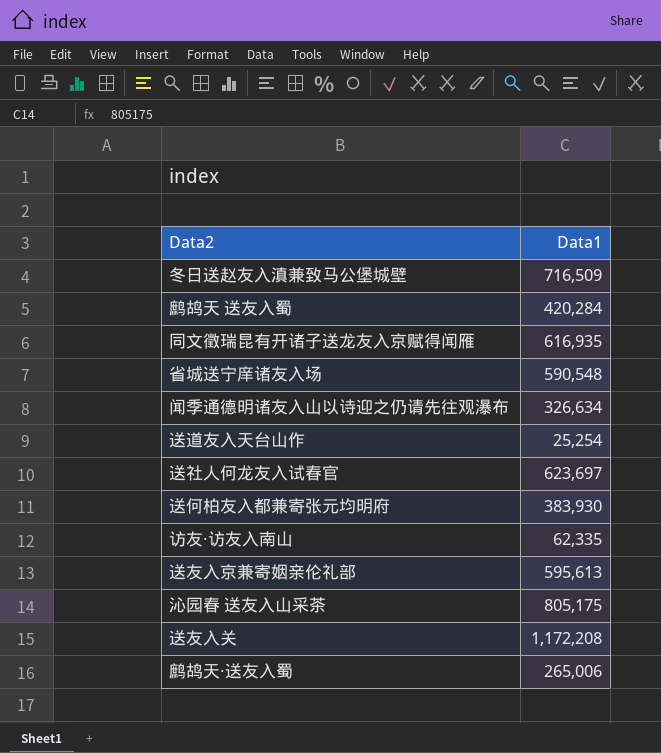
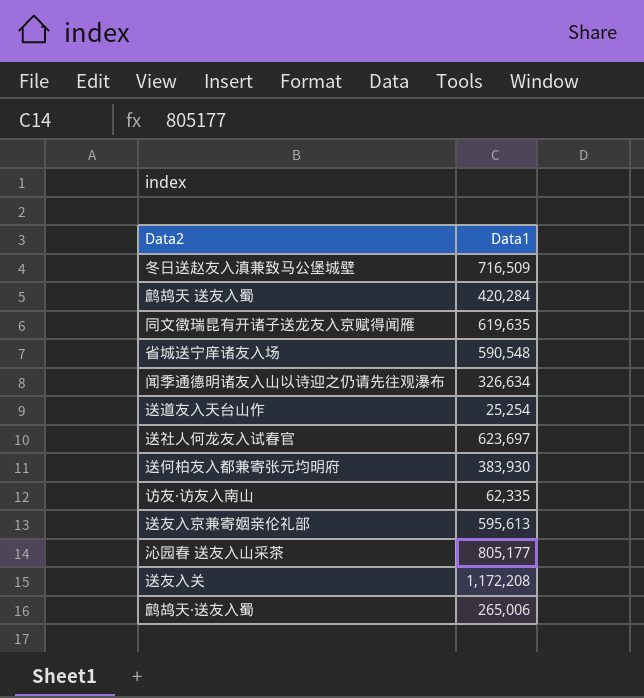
同文徵瑞昆有开诸子送龙友入京赋得闻雁 | Data1: 616,935 -> 619,635
沁园春 送友入山采茶 | Data1: 805,175 -> 805,177

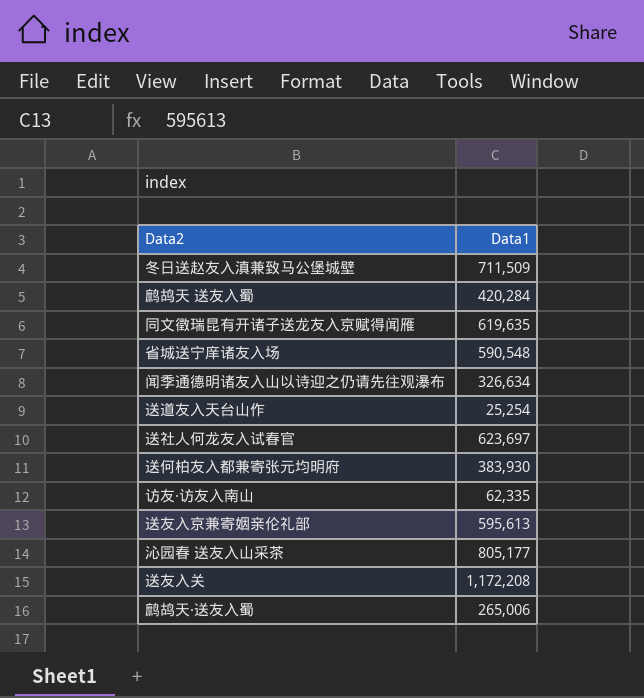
冬日送赵友入滇兼致马公堡城壁 | Data1: 716,509 -> 711,509

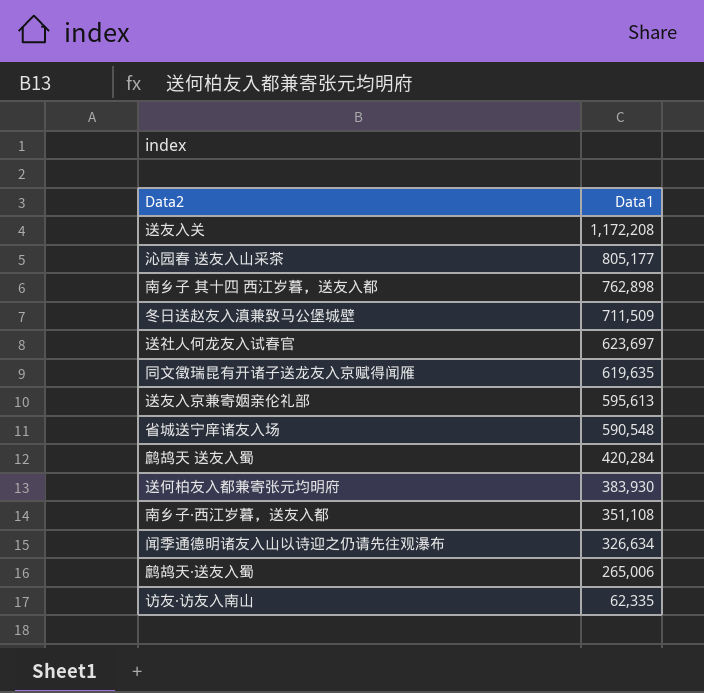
row order: none -> Data1 descending
row 送道友入天台山作: 25,254 -> none
row 南乡子 其十四 西江岁暮，送友入都: none -> 762,898
row 南乡子·西江岁暮，送友入都: none -> 351,108

